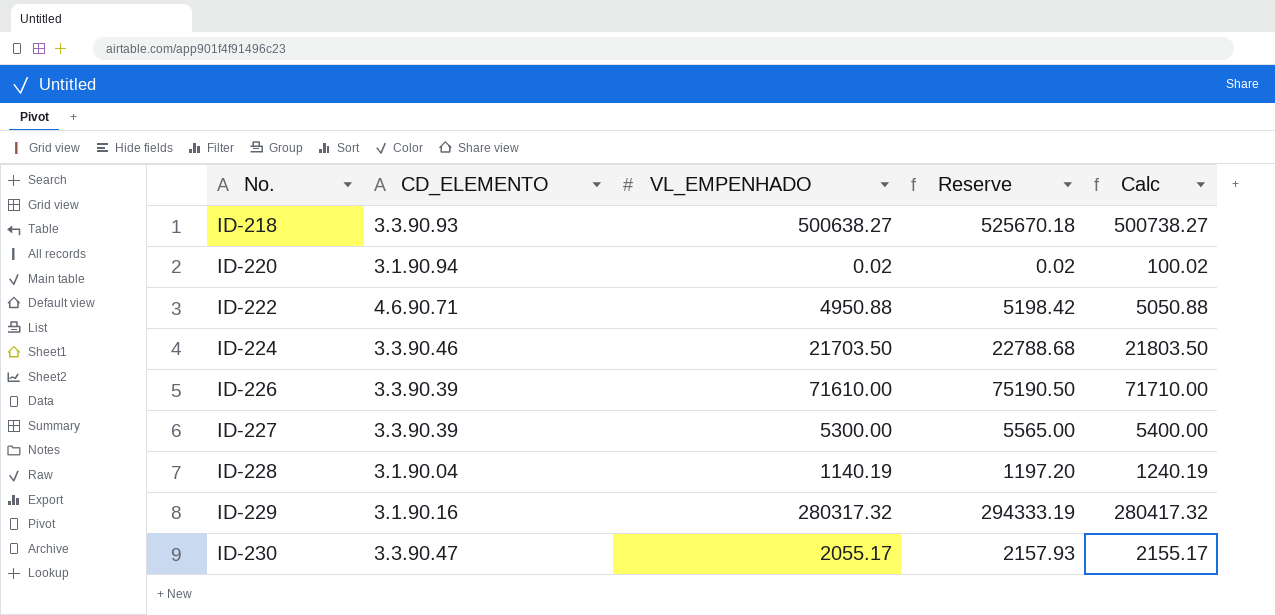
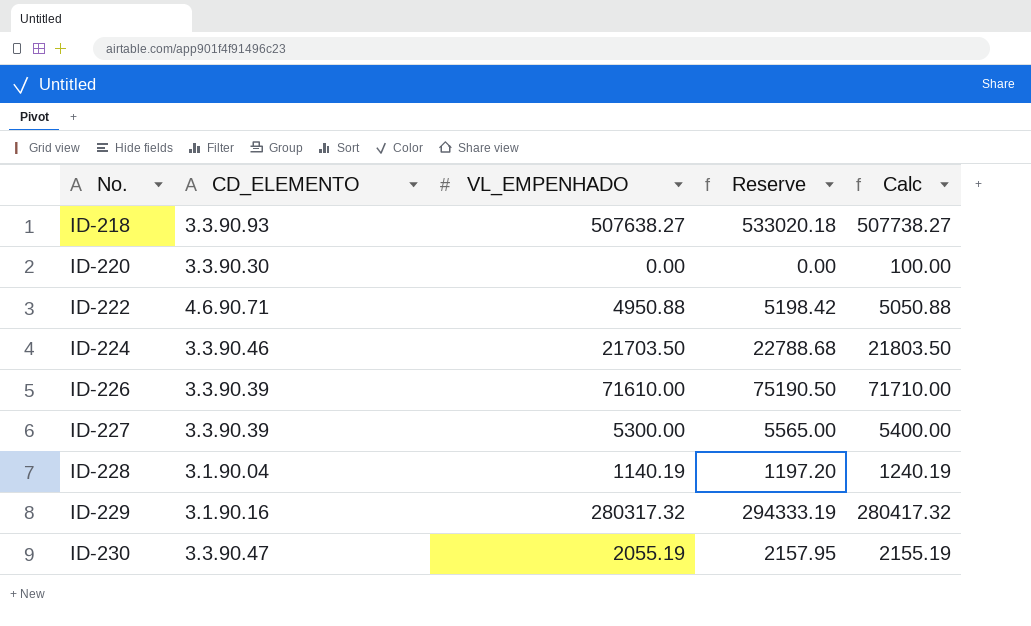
ID-218 | VL_EMPENHADO: 500638.27 -> 507638.27
ID-218 | Reserve: 525670.18 -> 533020.18
ID-218 | Calc: 500738.27 -> 507738.27
ID-220 | CD_ELEMENTO: 3.1.90.94 -> 3.3.90.30
ID-220 | VL_EMPENHADO: 0.02 -> 0.00
ID-220 | Reserve: 0.02 -> 0.00
ID-220 | Calc: 100.02 -> 100.00
ID-230 | VL_EMPENHADO: 2055.17 -> 2055.19
ID-230 | Reserve: 2157.93 -> 2157.95
ID-230 | Calc: 2155.17 -> 2155.19

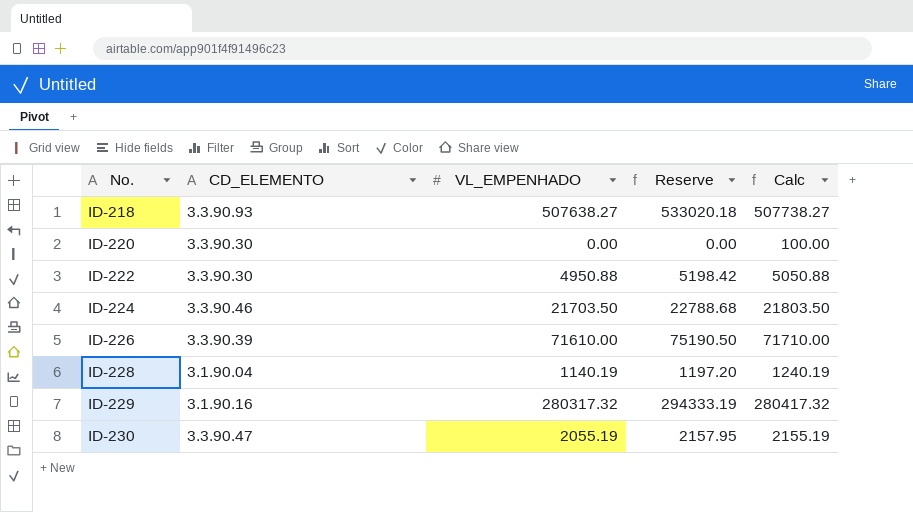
row ID-227: 3.3.90.39 | 5300.00 | 5565.00 | 5400.00 -> none
ID-222 | CD_ELEMENTO: 4.6.90.71 -> 3.3.90.30

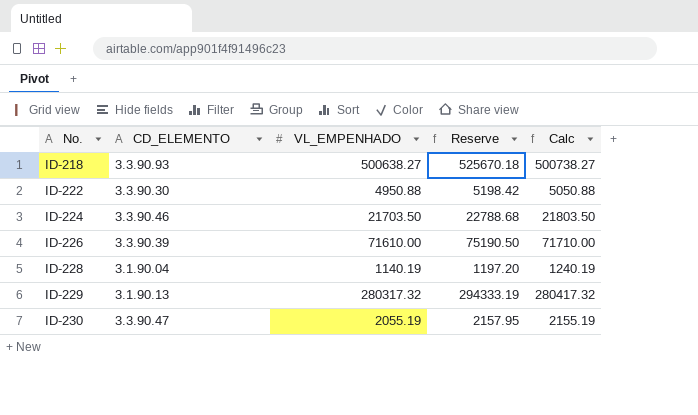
row ID-220: 3.3.90.30 | 0.00 | 0.00 | 100.00 -> none
ID-218 | VL_EMPENHADO: 507638.27 -> 500638.27
ID-218 | Reserve: 533020.18 -> 525670.18
ID-218 | Calc: 507738.27 -> 500738.27
ID-229 | CD_ELEMENTO: 3.1.90.16 -> 3.1.90.13

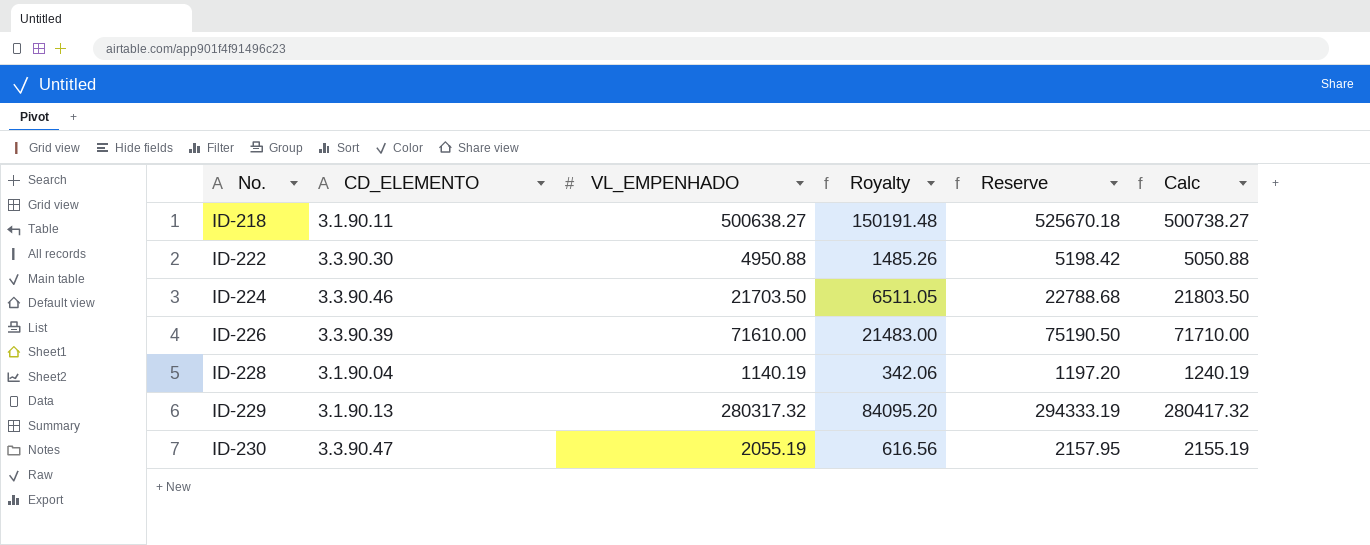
column Royalty | formula: none -> [VL_EMPENHADO] * 0.3
ID-218 | CD_ELEMENTO: 3.3.90.93 -> 3.1.90.11

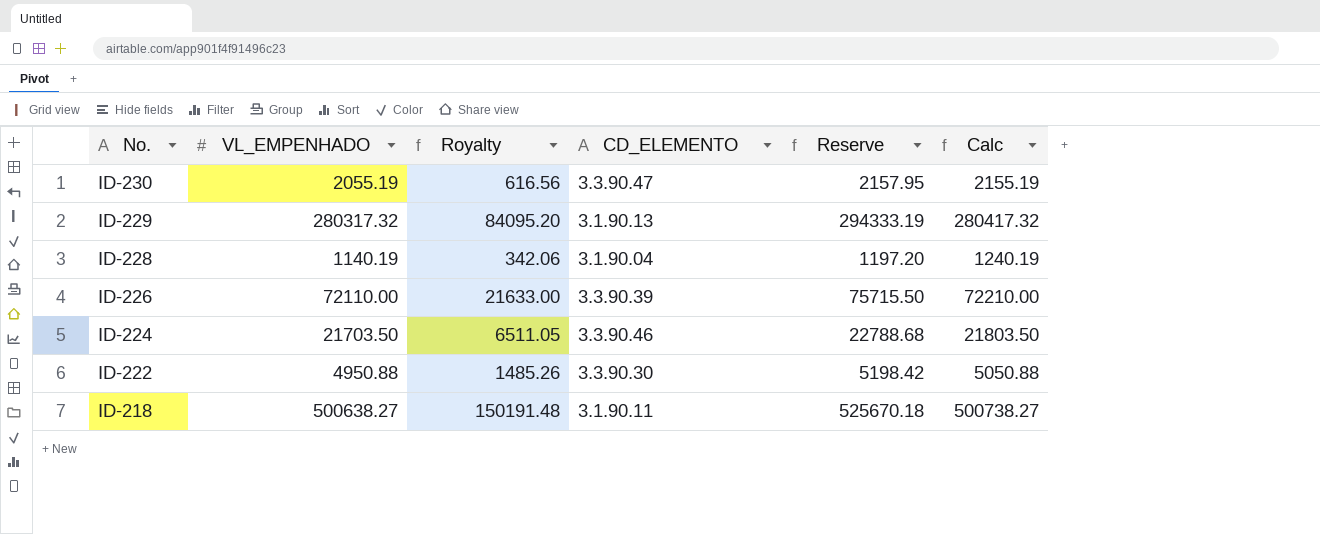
row order: No. ascending -> No. descending
column CD_ELEMENTO | position: 2 -> 4
ID-226 | VL_EMPENHADO: 71610.00 -> 72110.00
ID-226 | Royalty: 21483.00 -> 21633.00
ID-226 | Reserve: 75190.50 -> 75715.50
ID-226 | Calc: 71710.00 -> 72210.00

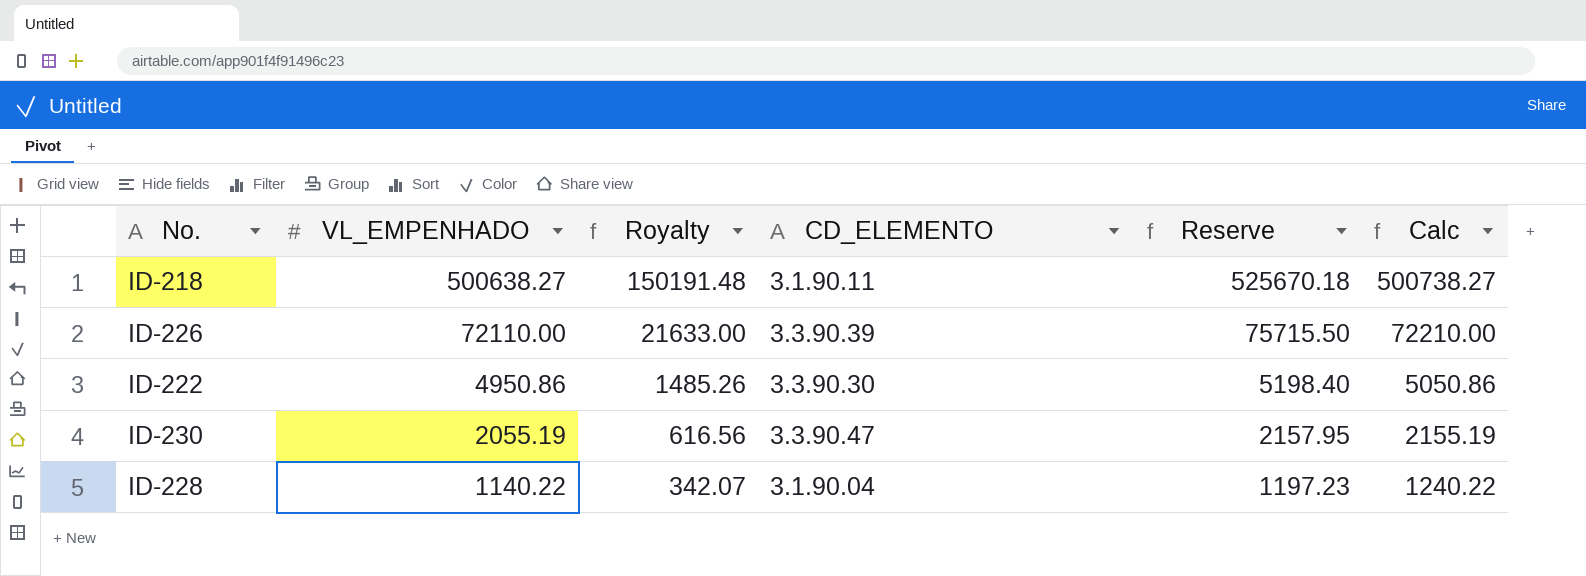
row order: No. descending -> VL_EMPENHADO descending
row ID-229: 280317.32 | 84095.20 | 3.1.90.13 | 294333.19 | 280417.32 -> none
row ID-224: 21703.50 | 6511.05 | 3.3.90.46 | 22788.68 | 21803.50 -> none
ID-222 | VL_EMPENHADO: 4950.88 -> 4950.86
ID-222 | Reserve: 5198.42 -> 5198.40
ID-222 | Calc: 5050.88 -> 5050.86
ID-228 | VL_EMPENHADO: 1140.19 -> 1140.22
ID-228 | Royalty: 342.06 -> 342.07
ID-228 | Reserve: 1197.20 -> 1197.23
ID-228 | Calc: 1240.19 -> 1240.22

